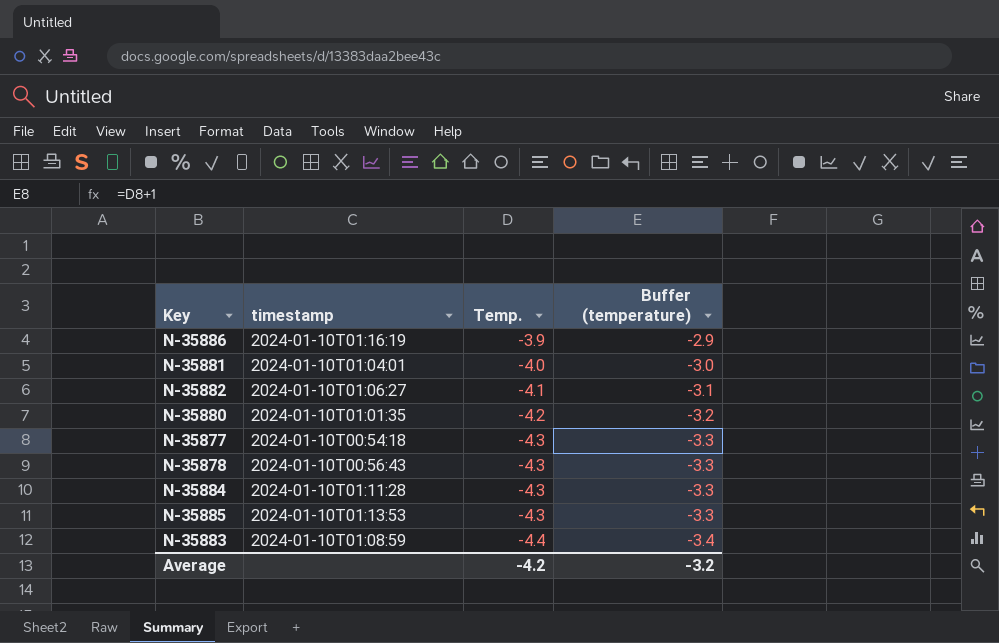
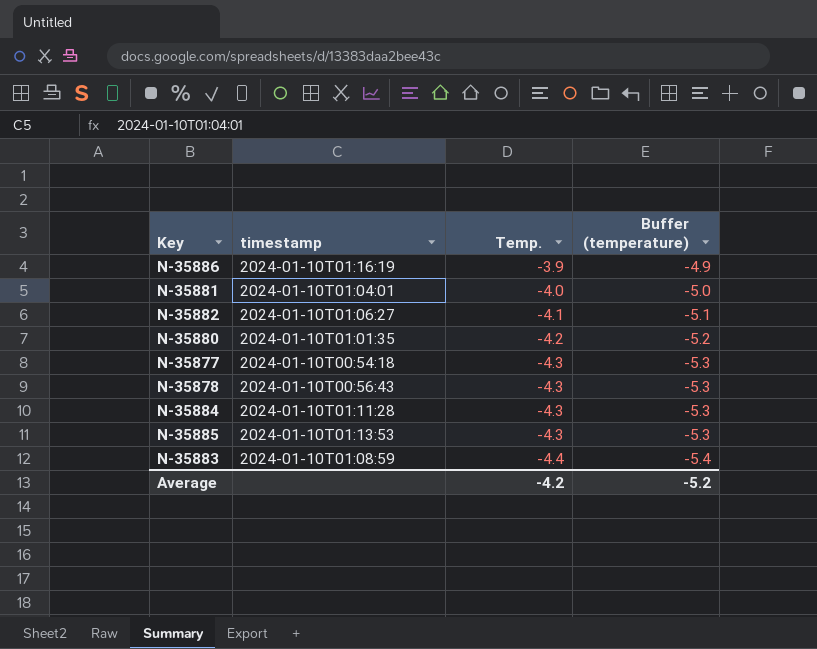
column Buffer (temperature) | formula: [Temp.] + 1 -> [Temp.] - 1
Average | Buffer (temperature): -3.2 -> -5.2

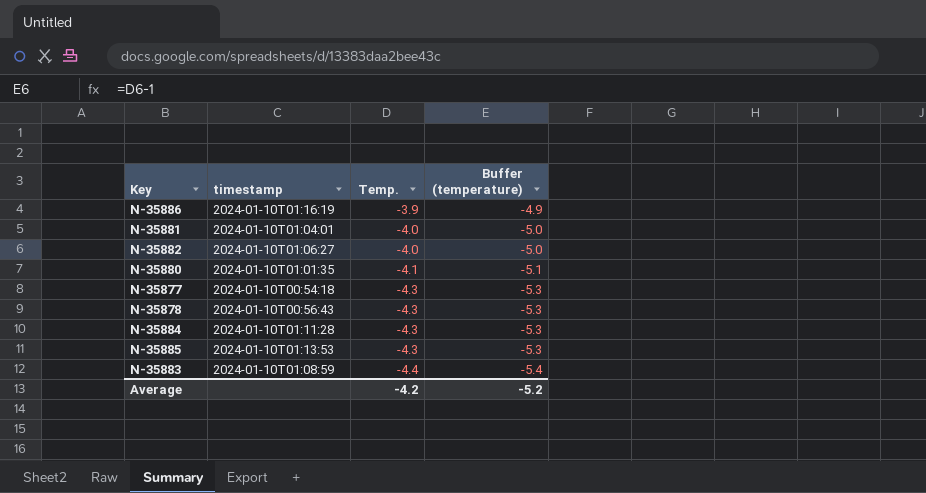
N-35882 | Temp.: -4.1 -> -4.0
N-35882 | Buffer (temperature): -5.1 -> -5.0
N-35880 | Temp.: -4.2 -> -4.1
N-35880 | Buffer (temperature): -5.2 -> -5.1

